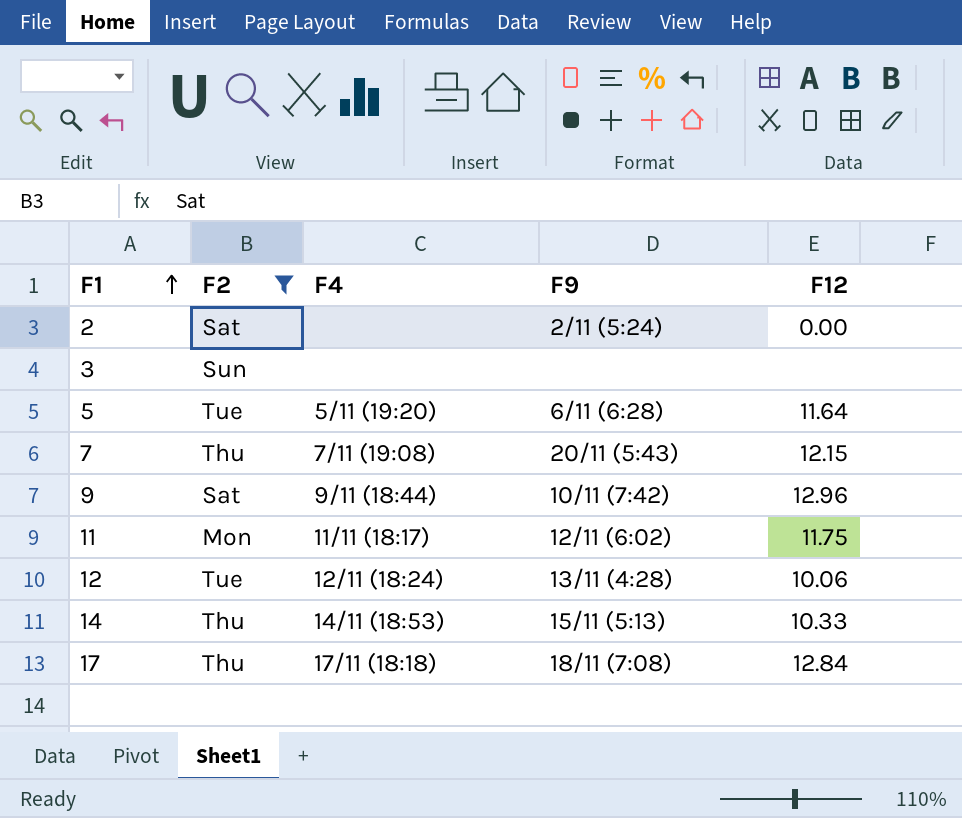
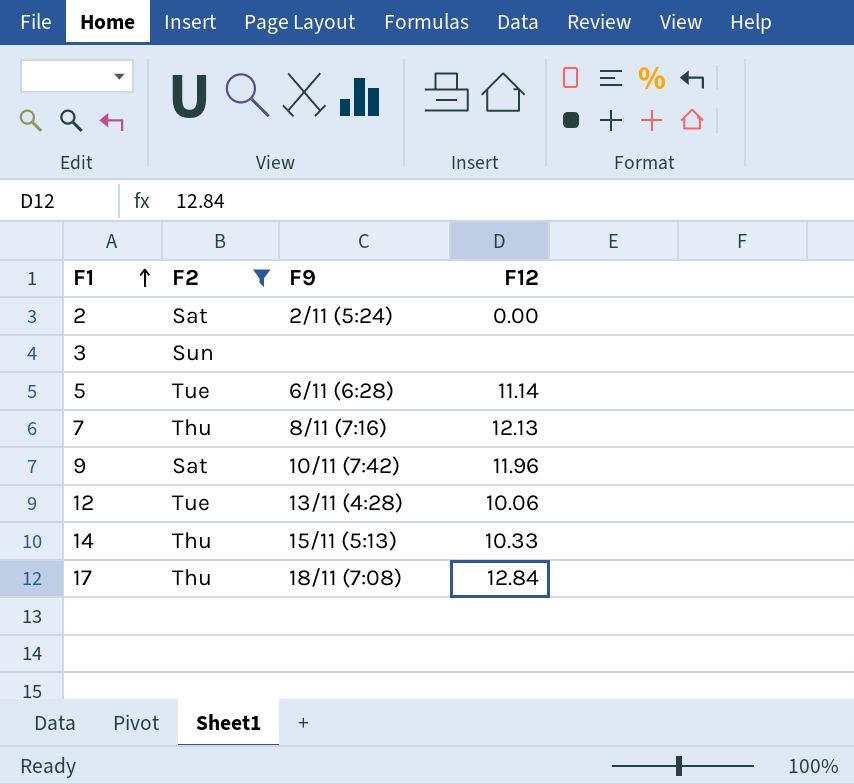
column F4 | position: 3 -> none
row 11: Mon | 11/11 (18:17) | 12/11 (6:02) | 11.75 -> none
5 | F12: 11.64 -> 11.14
7 | F9: 20/11 (5:43) -> 8/11 (7:16)
7 | F12: 12.15 -> 12.13
9 | F12: 12.96 -> 11.96

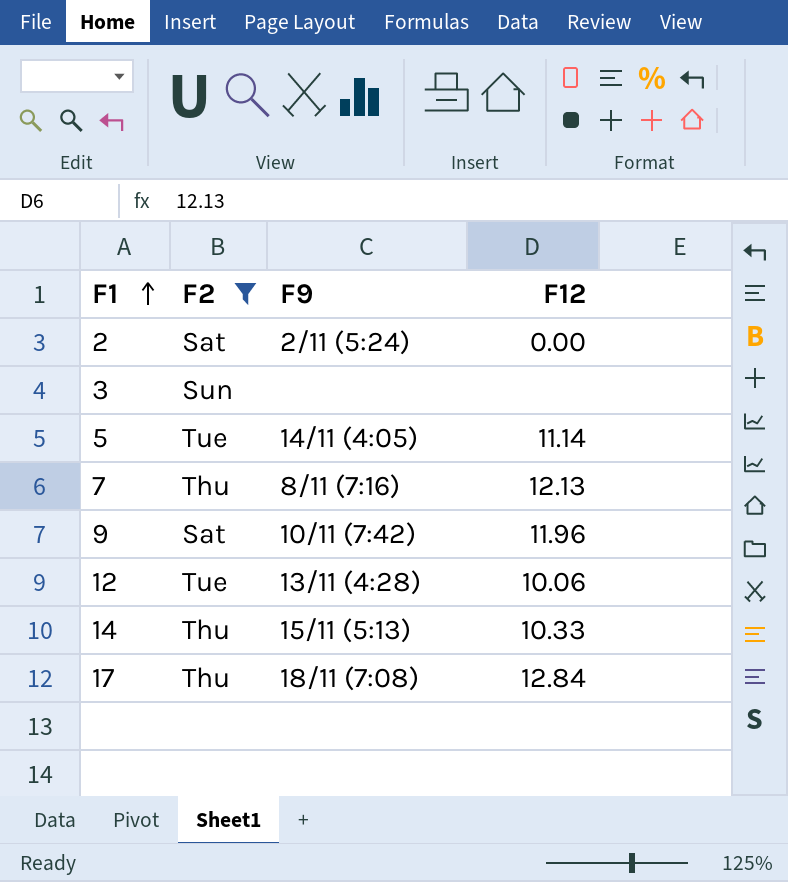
5 | F9: 6/11 (6:28) -> 14/11 (4:05)

